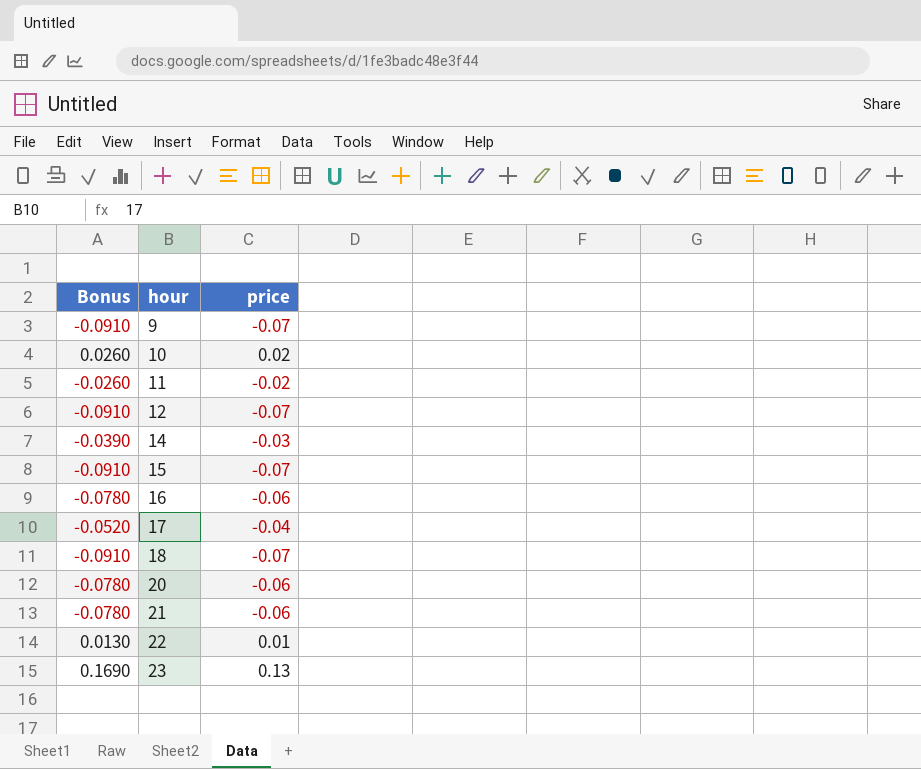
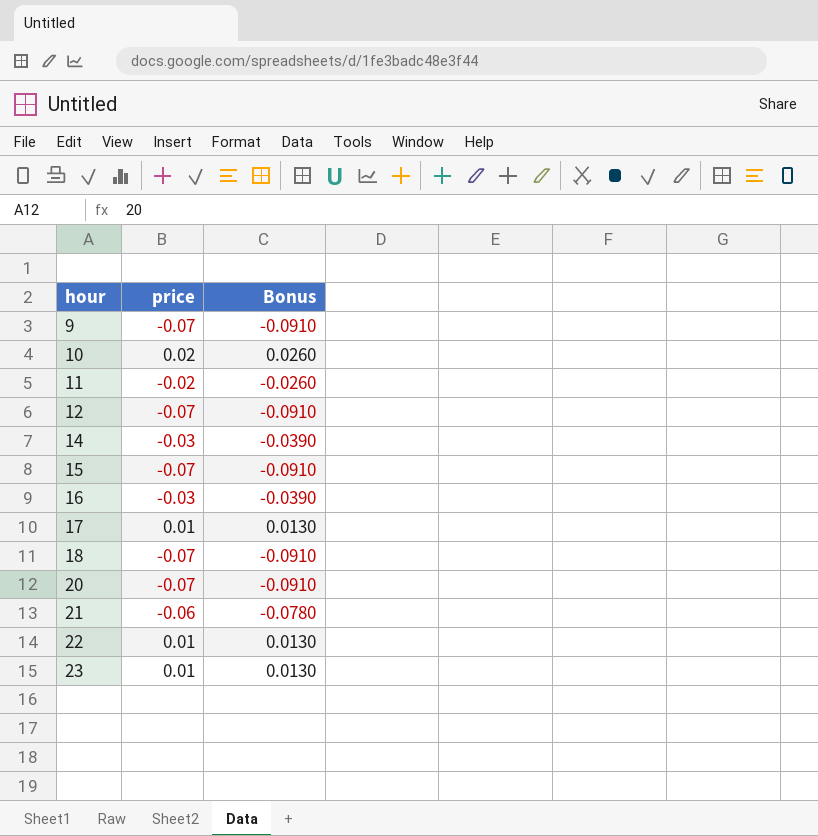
column Bonus | position: 1 -> 3
16 | price: -0.06 -> -0.03
16 | Bonus: -0.0780 -> -0.0390
17 | price: -0.04 -> 0.01
17 | Bonus: -0.0520 -> 0.0130
20 | price: -0.06 -> -0.07
20 | Bonus: -0.0780 -> -0.0910
23 | price: 0.13 -> 0.01
23 | Bonus: 0.1690 -> 0.0130

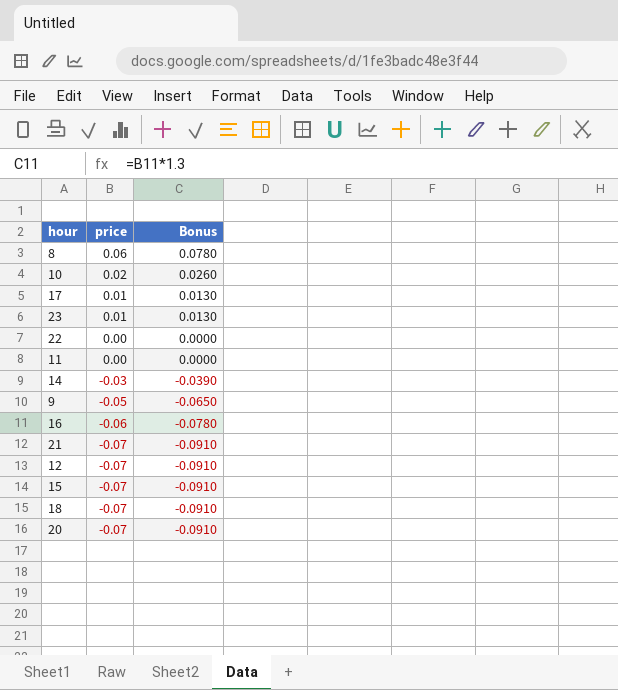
row order: hour ascending -> price descending
row 8: none -> 0.06 | 0.0780
22 | price: 0.01 -> 0.00
22 | Bonus: 0.0130 -> 0.0000
11 | price: -0.02 -> 0.00
11 | Bonus: -0.0260 -> 0.0000
9 | price: -0.07 -> -0.05
9 | Bonus: -0.0910 -> -0.0650
16 | price: -0.03 -> -0.06
16 | Bonus: -0.0390 -> -0.0780
21 | price: -0.06 -> -0.07
21 | Bonus: -0.0780 -> -0.0910

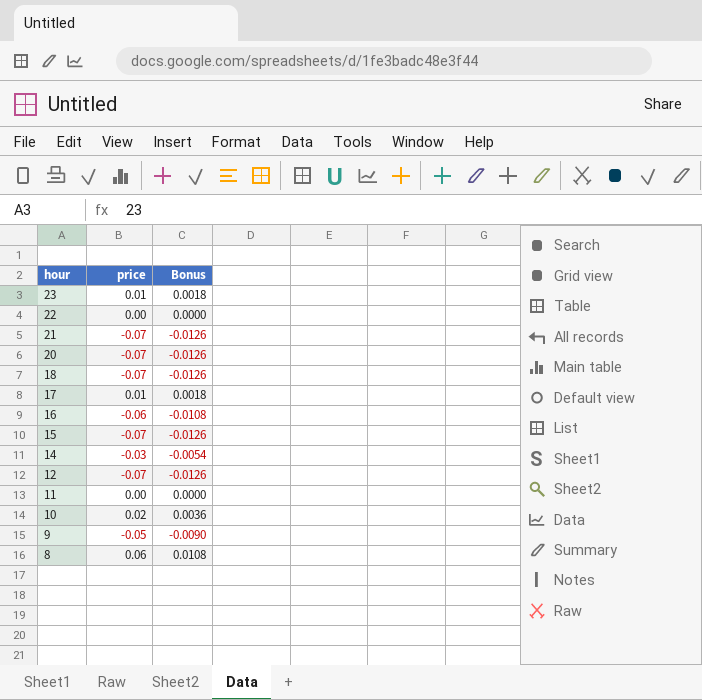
row order: price descending -> hour descending
column Bonus | formula: [price] * 1.3 -> [price] * 0.18

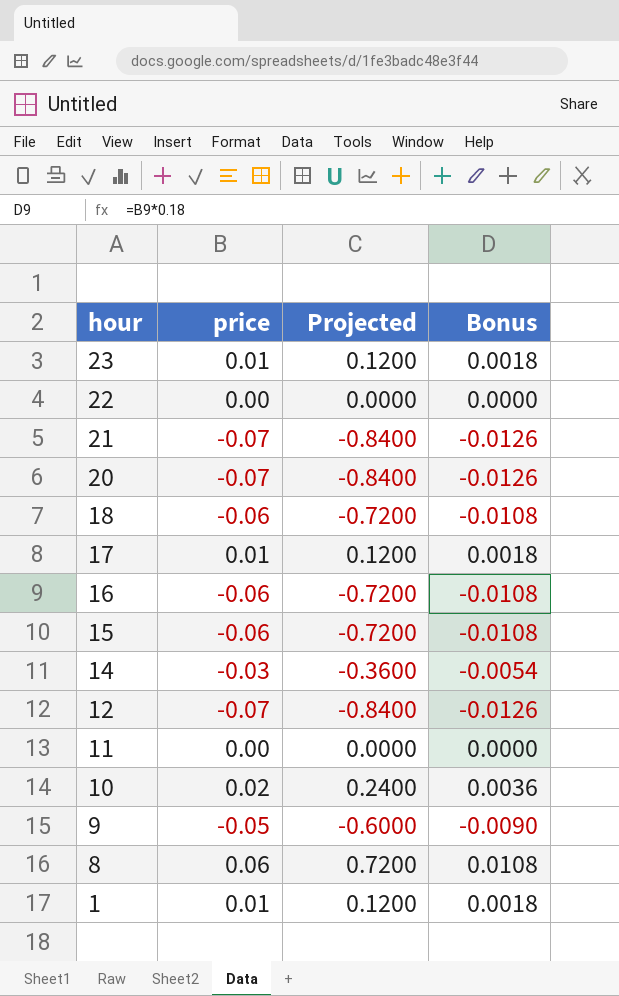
column Projected | formula: none -> [price] * 12
18 | price: -0.07 -> -0.06
18 | Bonus: -0.0126 -> -0.0108
15 | price: -0.07 -> -0.06
15 | Bonus: -0.0126 -> -0.0108
row 1: none -> 0.01 | 0.1200 | 0.0018

